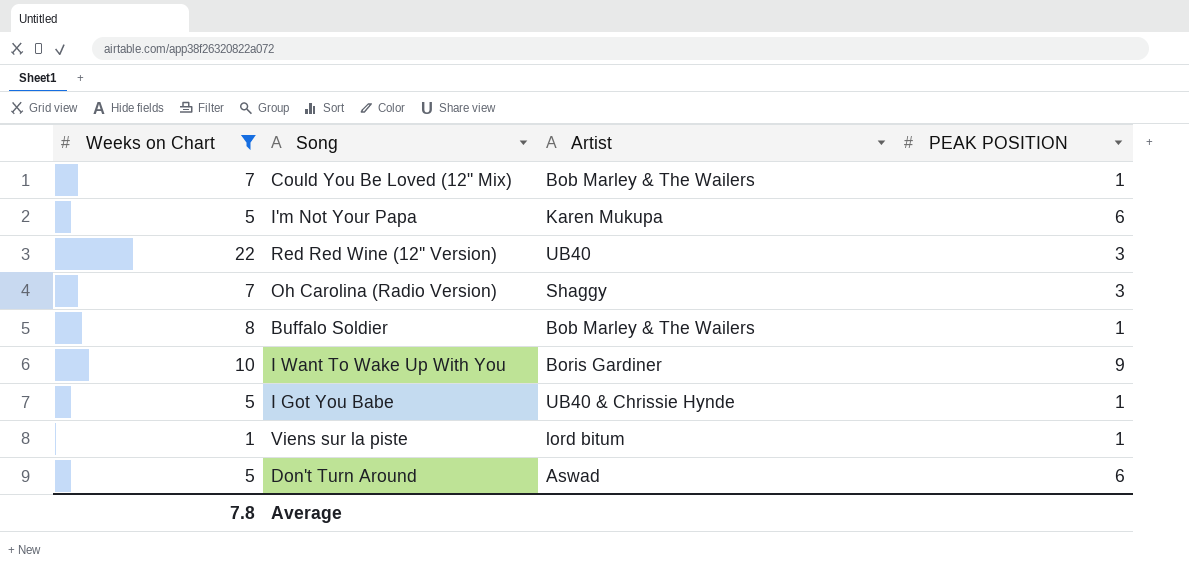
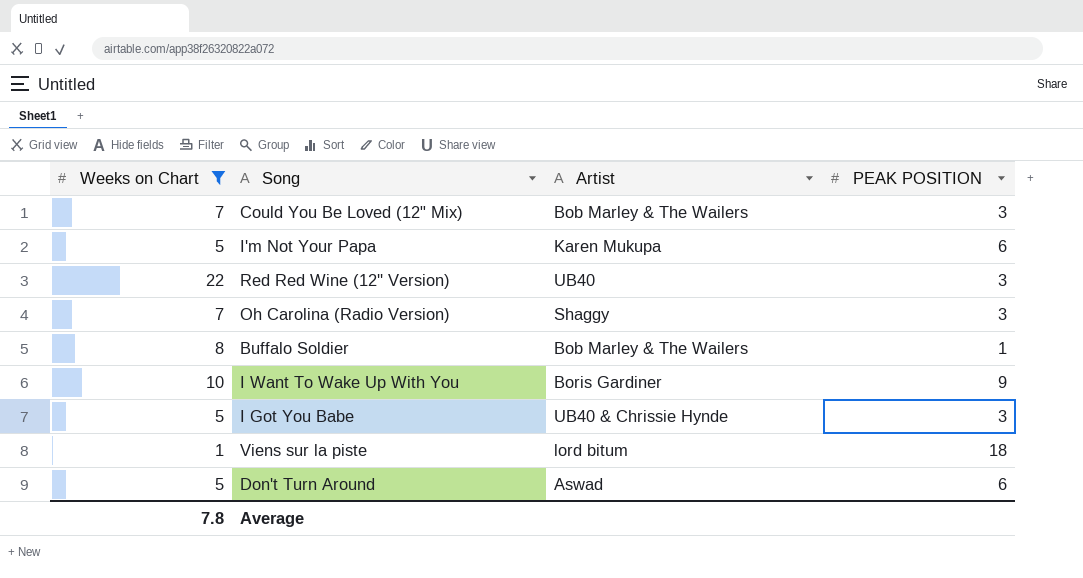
Could You Be Loved (12" Mix) | PEAK POSITION: 1 -> 3
I Got You Babe | PEAK POSITION: 1 -> 3
Viens sur la piste | PEAK POSITION: 1 -> 18

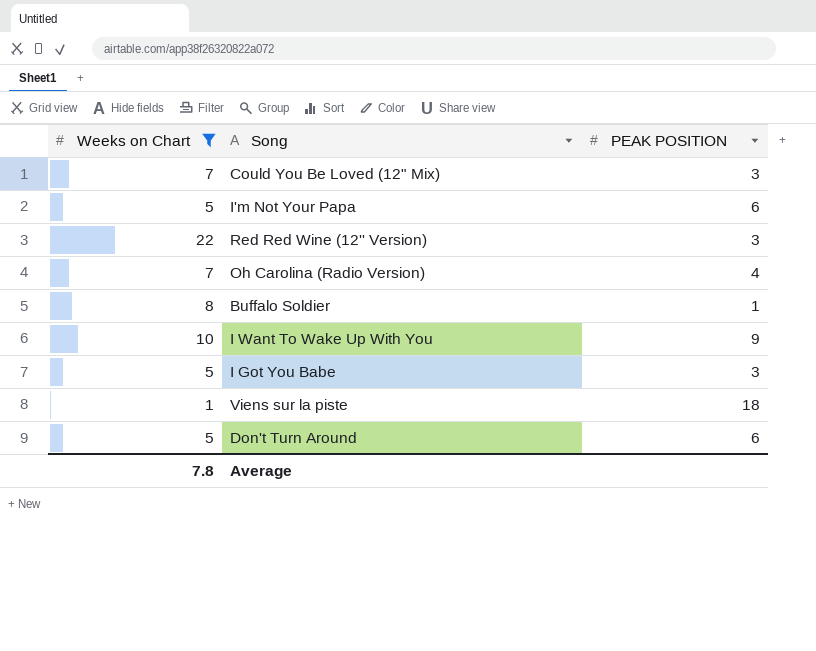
column Artist | position: 3 -> none
Oh Carolina (Radio Version) | PEAK POSITION: 3 -> 4

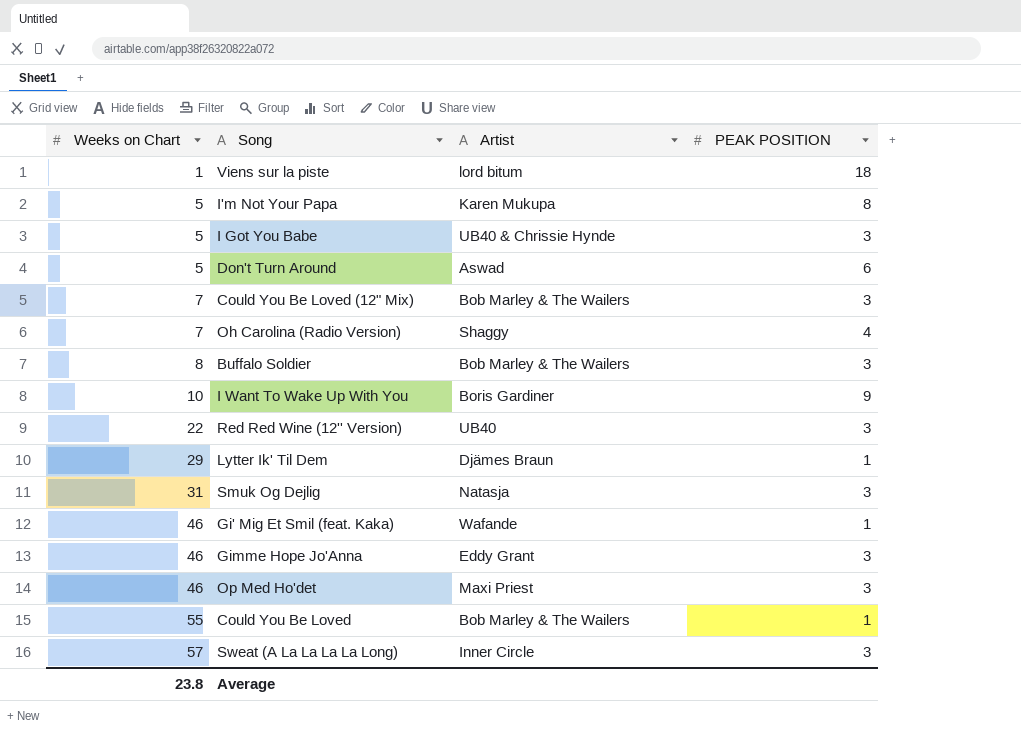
filter: Weeks on Chart <= 22 -> none
row order: none -> Weeks on Chart ascending
column Artist | position: none -> 3
I'm Not Your Papa | PEAK POSITION: 6 -> 8
Buffalo Soldier | PEAK POSITION: 1 -> 3
Average | Weeks on Chart: 7.8 -> 23.8

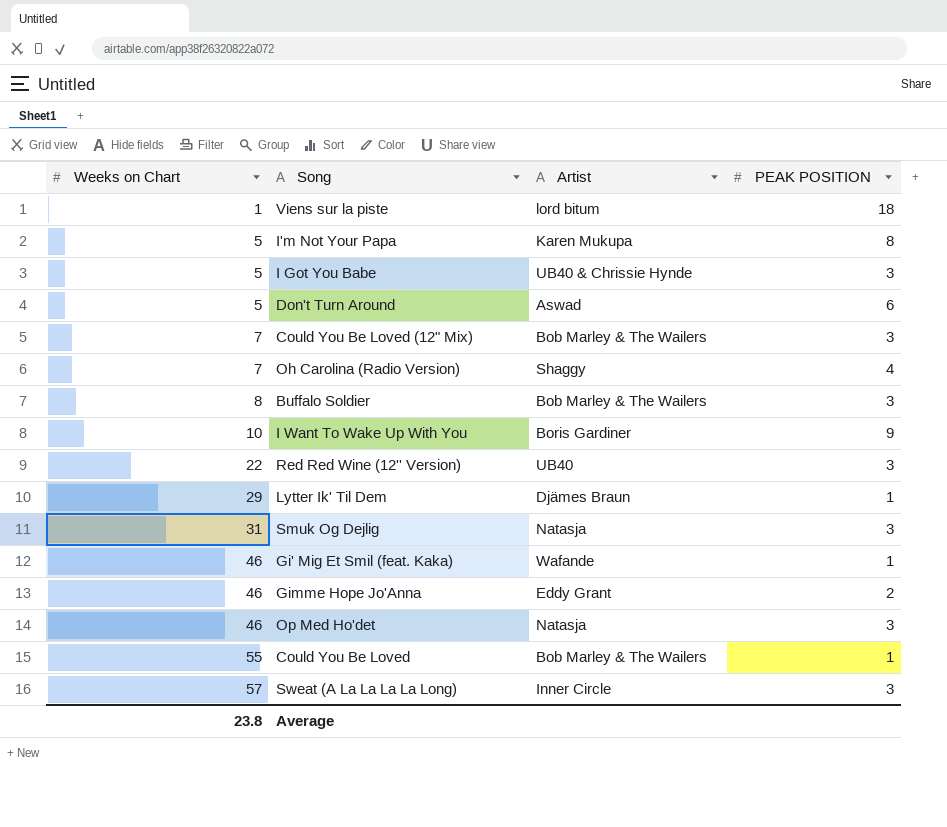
Gimme Hope Jo'Anna | PEAK POSITION: 3 -> 2
Op Med Ho'det | Artist: Maxi Priest -> Natasja

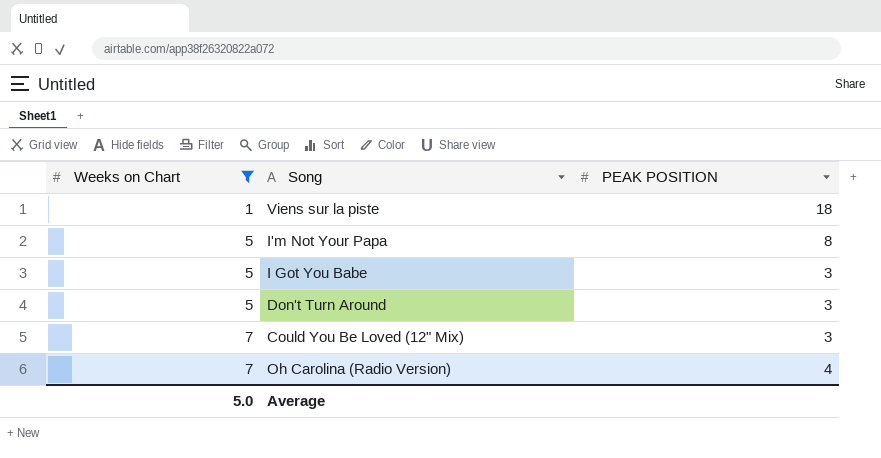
filter: none -> Weeks on Chart <= 7
column Artist | position: 3 -> none
Don't Turn Around | PEAK POSITION: 6 -> 3
Average | Weeks on Chart: 23.8 -> 5.0

